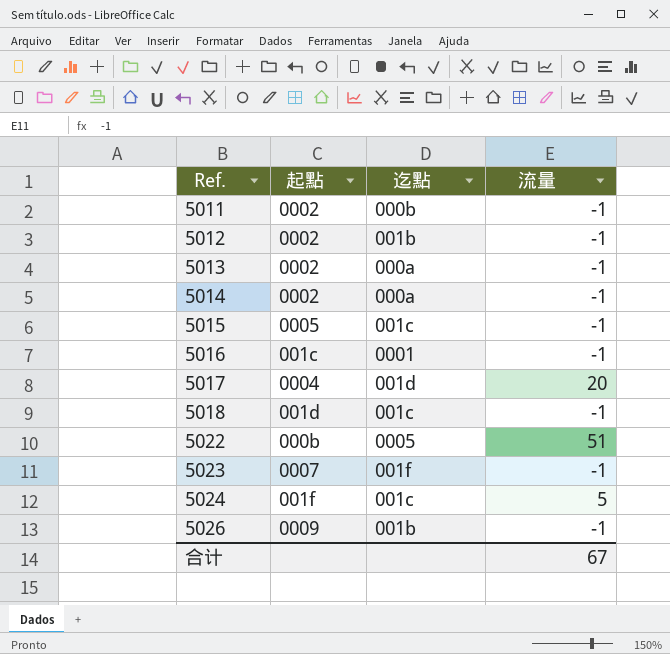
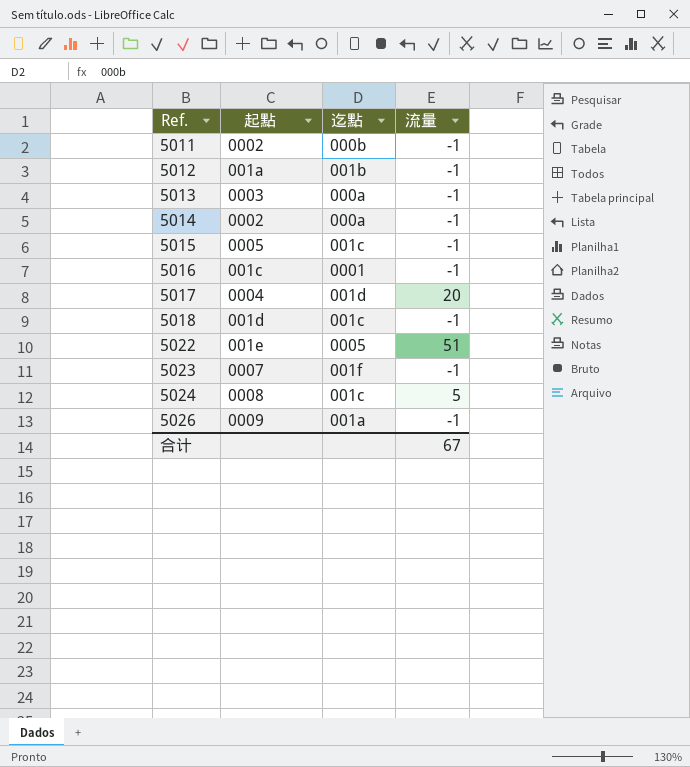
5012 | 起點: 0002 -> 001a
5013 | 起點: 0002 -> 0003
5022 | 起點: 000b -> 001e
5024 | 起點: 001f -> 0008
5026 | 迄點: 001b -> 001a

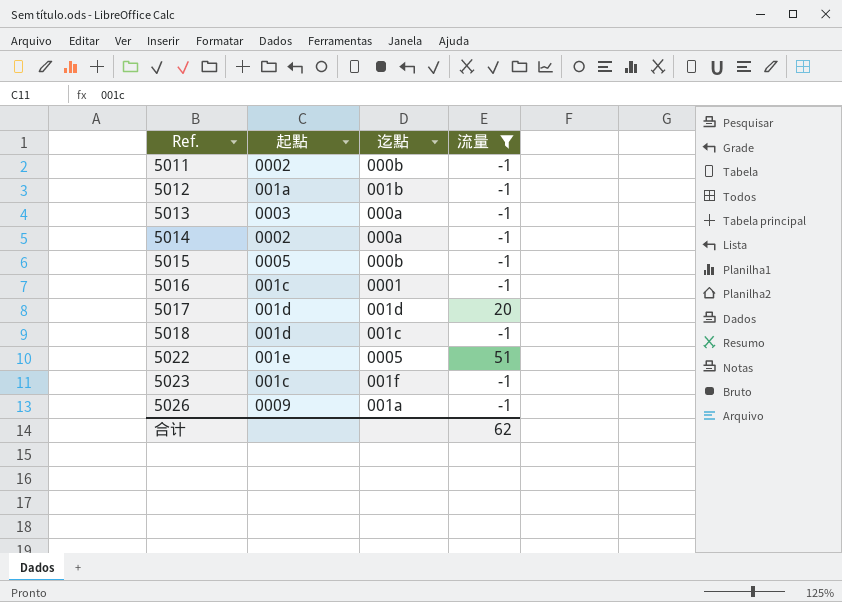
filter: none -> 流量 != 5
5015 | 迄點: 001c -> 000b
5017 | 起點: 0004 -> 001d
5023 | 起點: 0007 -> 001c
合计 | 流量: 67 -> 62

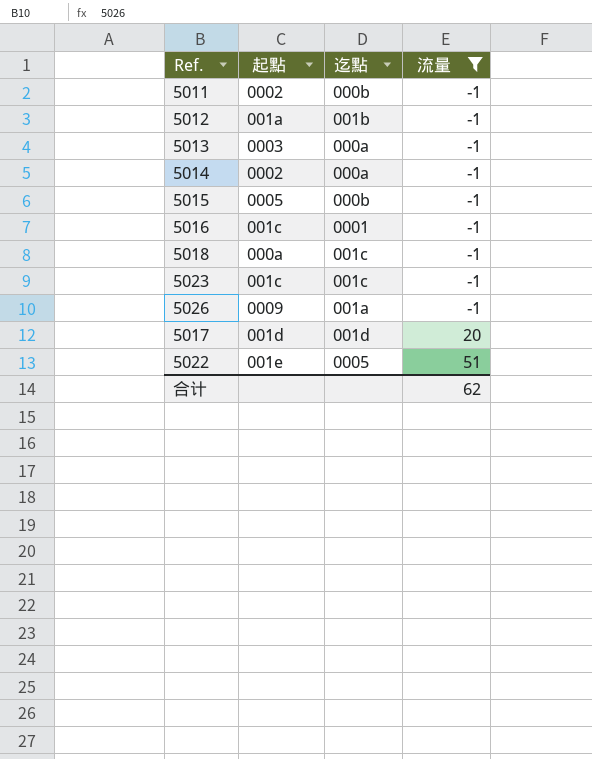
row order: Ref. ascending -> 流量 ascending
5018 | 起點: 001d -> 000a
5023 | 迄點: 001f -> 001c

